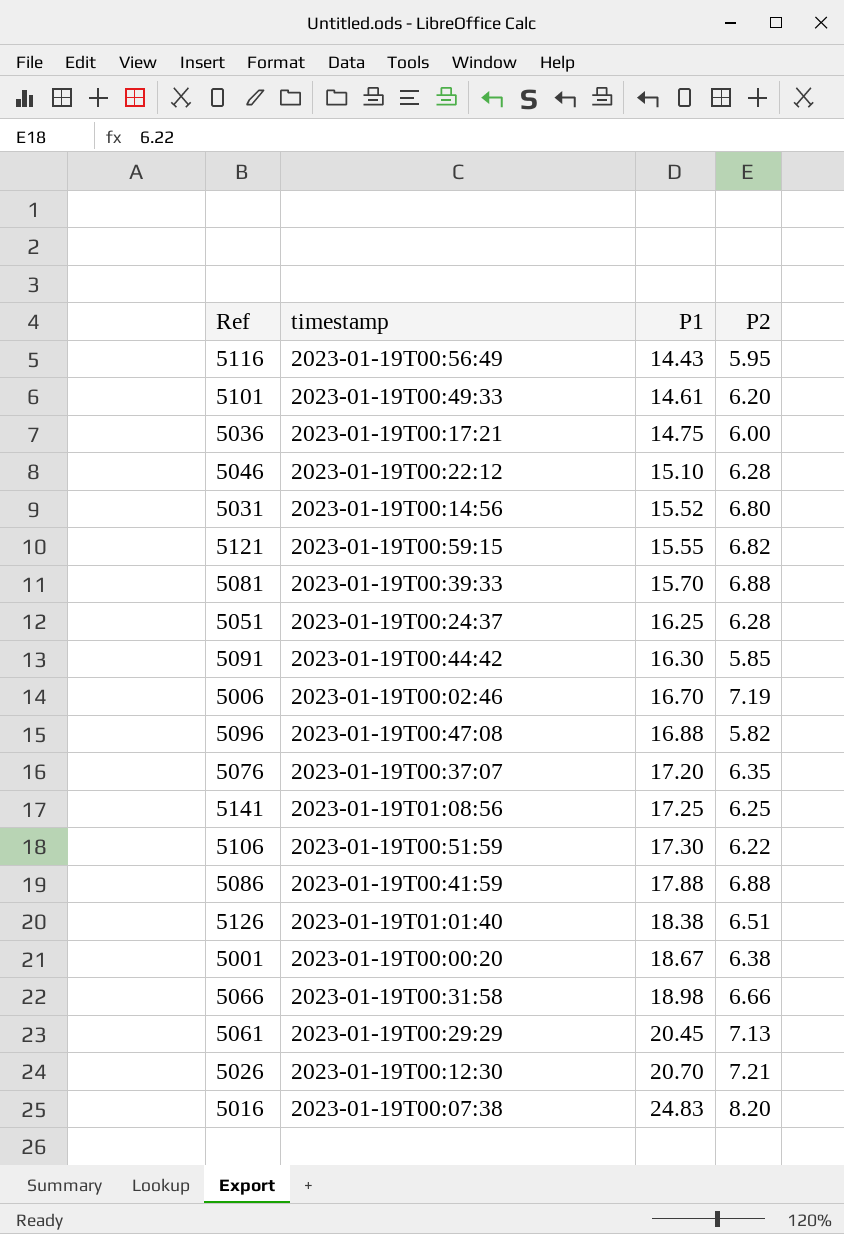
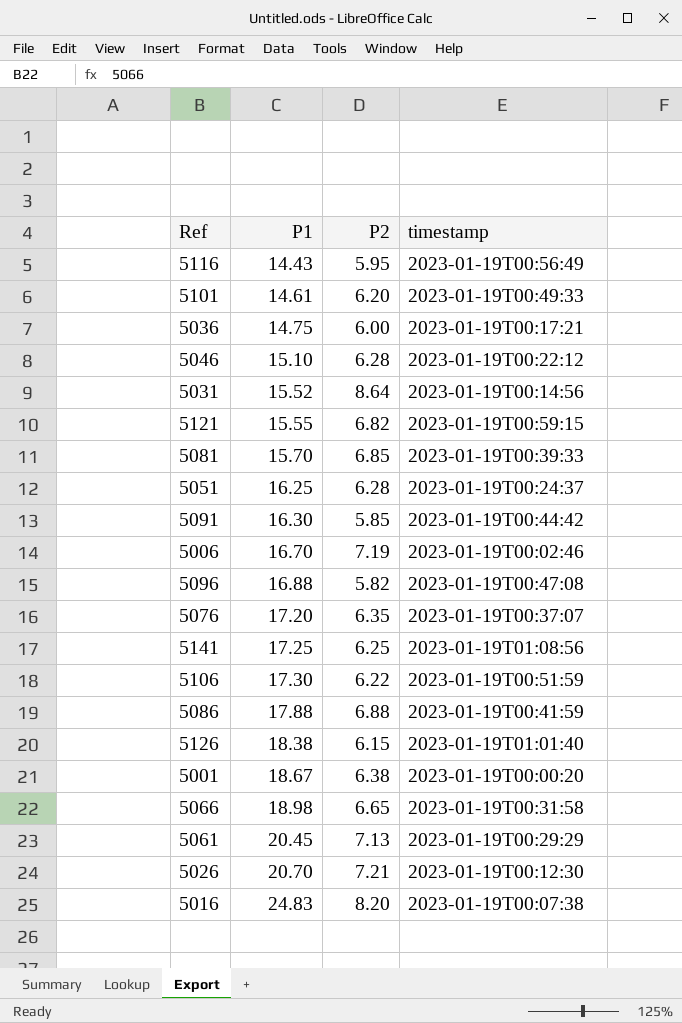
column timestamp | position: 2 -> 4
5031 | P2: 6.80 -> 8.64
5081 | P2: 6.88 -> 6.85
5126 | P2: 6.51 -> 6.15
5066 | P2: 6.66 -> 6.65

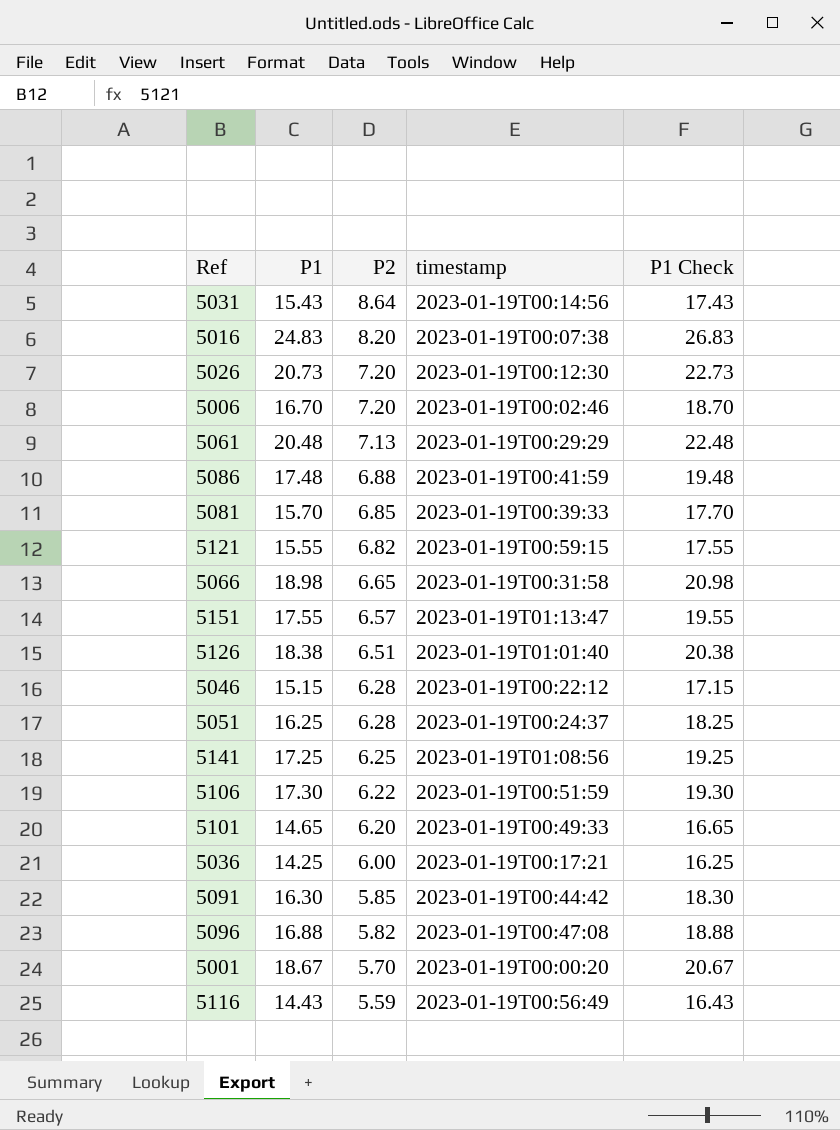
row order: P1 ascending -> P2 descending
column P1 Check | formula: none -> [P1] + 2
row 5076: 17.20 | 6.35 | 2023-01-19T00:37:07 -> none
5031 | P1: 15.52 -> 15.43
5026 | P1: 20.70 -> 20.73
5026 | P2: 7.21 -> 7.20
5006 | P2: 7.19 -> 7.20
5061 | P1: 20.45 -> 20.48
5086 | P1: 17.88 -> 17.48
row 5151: none -> 17.55 | 6.57 | 2023-01-19T01:13:47 | 19.55
5126 | P2: 6.15 -> 6.51
5046 | P1: 15.10 -> 15.15
5101 | P1: 14.61 -> 14.65
5036 | P1: 14.75 -> 14.25
5001 | P2: 6.38 -> 5.70
5116 | P2: 5.95 -> 5.59

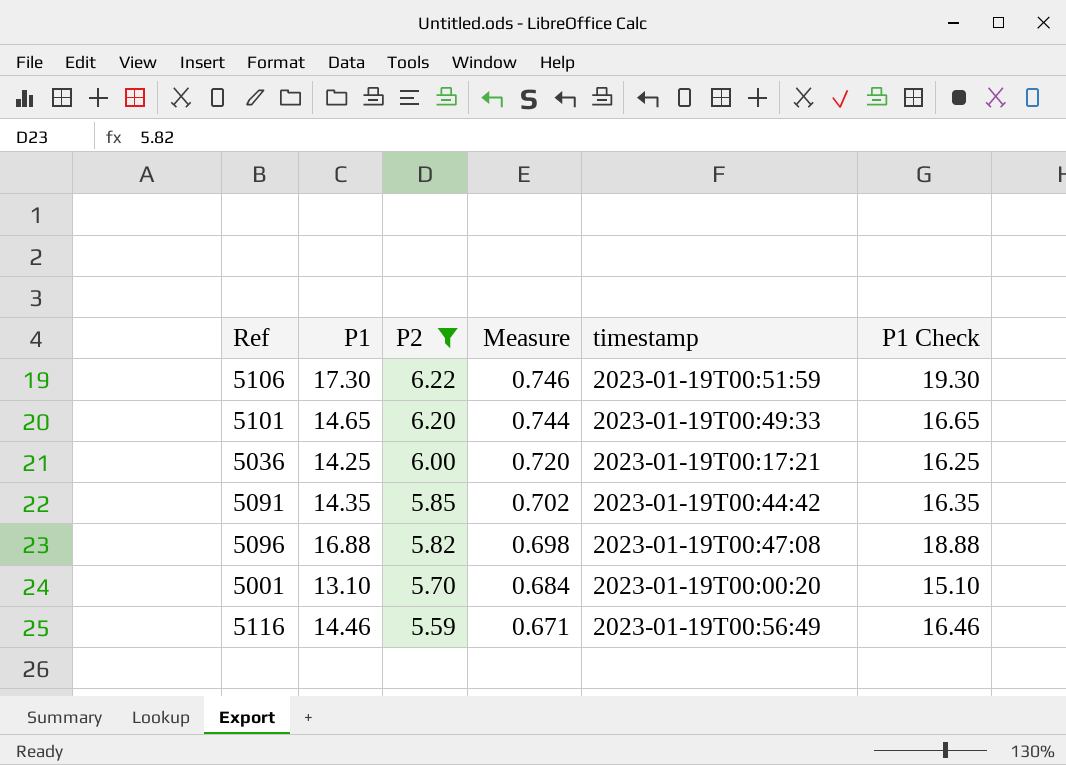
filter: none -> P2 <= 6.22
column Measure | formula: none -> [P2] * 0.12
5091 | P1: 16.30 -> 14.35
5091 | P1 Check: 18.30 -> 16.35
5001 | P1: 18.67 -> 13.10
5001 | P1 Check: 20.67 -> 15.10
5116 | P1: 14.43 -> 14.46
5116 | P1 Check: 16.43 -> 16.46

